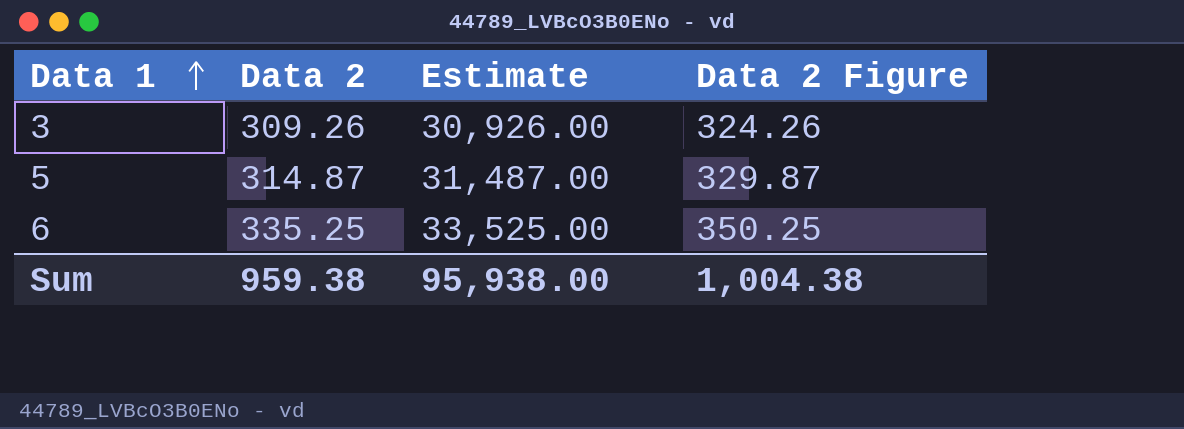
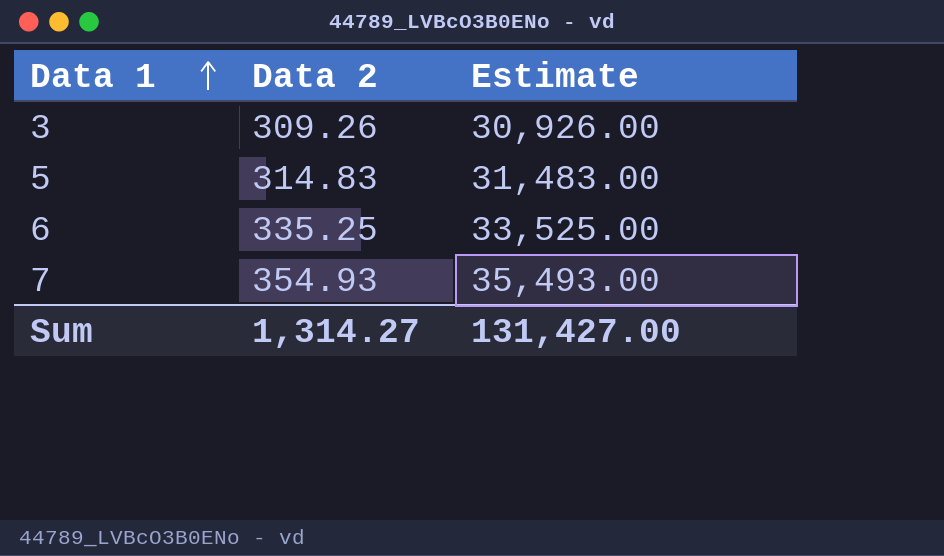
column Data 2 Figure | formula: [Data 2] + 15 -> none
5 | Data 2: 314.87 -> 314.83
5 | Estimate: 31,487.00 -> 31,483.00
row 7: none -> 354.93 | 35,493.00
Sum | Data 2: 959.38 -> 1,314.27
Sum | Estimate: 95,938.00 -> 131,427.00

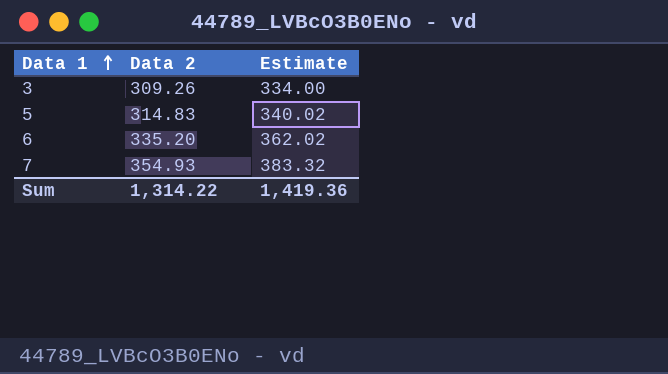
column Estimate | formula: [Data 2] * 100 -> [Data 2] * 1.08
6 | Data 2: 335.25 -> 335.20
Sum | Data 2: 1,314.27 -> 1,314.22
Sum | Estimate: 131,427.00 -> 1,419.36

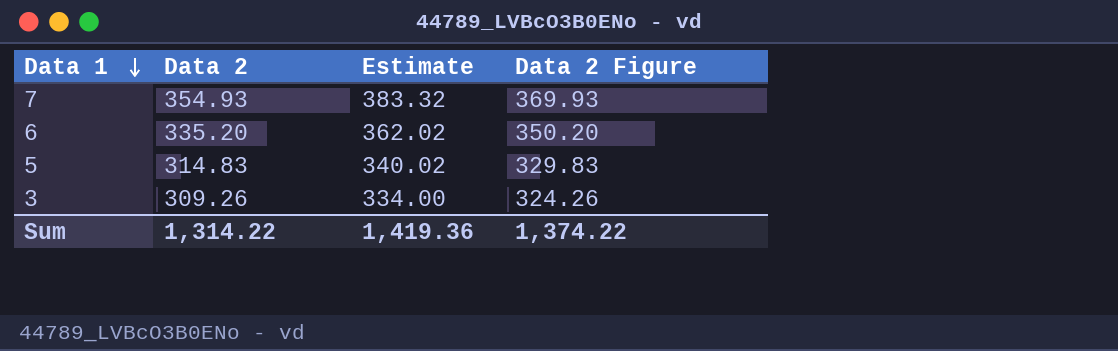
row order: Data 1 ascending -> Data 1 descending
column Data 2 Figure | formula: none -> [Data 2] + 15

